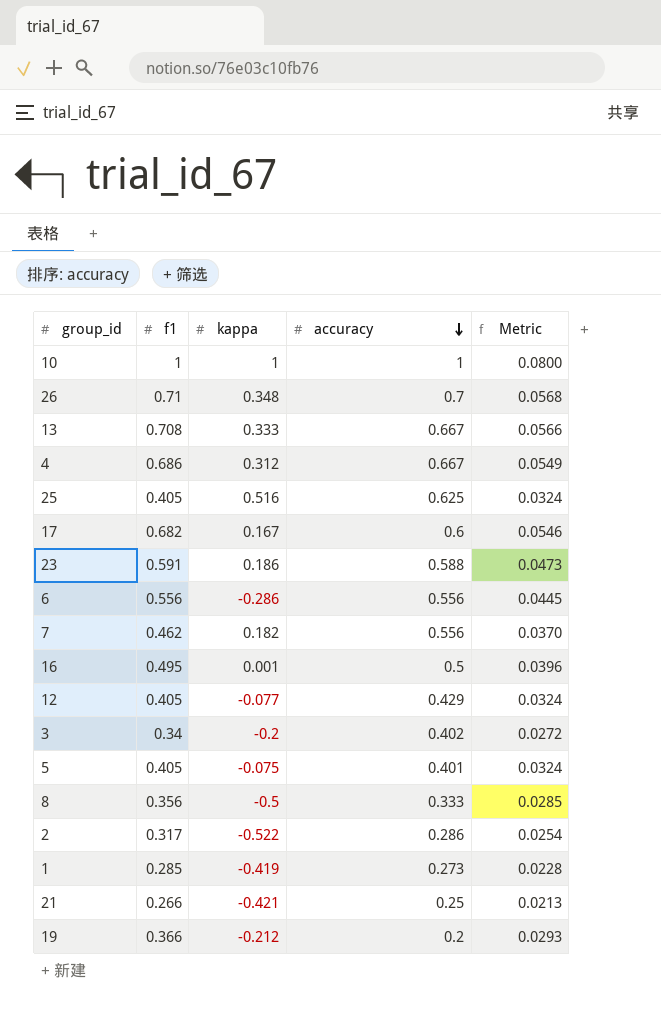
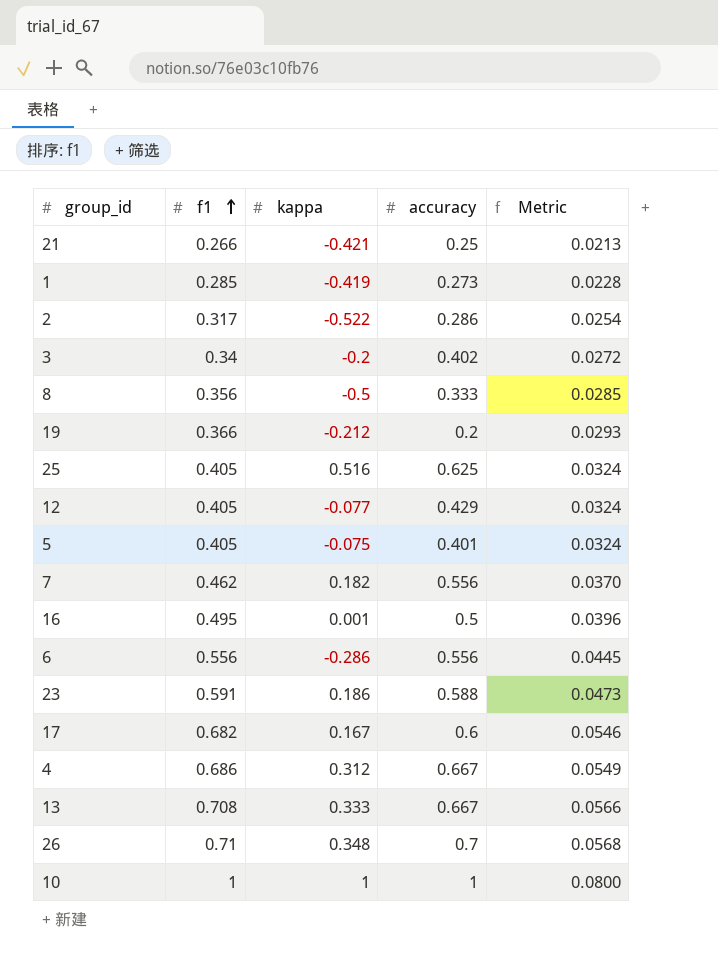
row order: accuracy descending -> f1 ascending

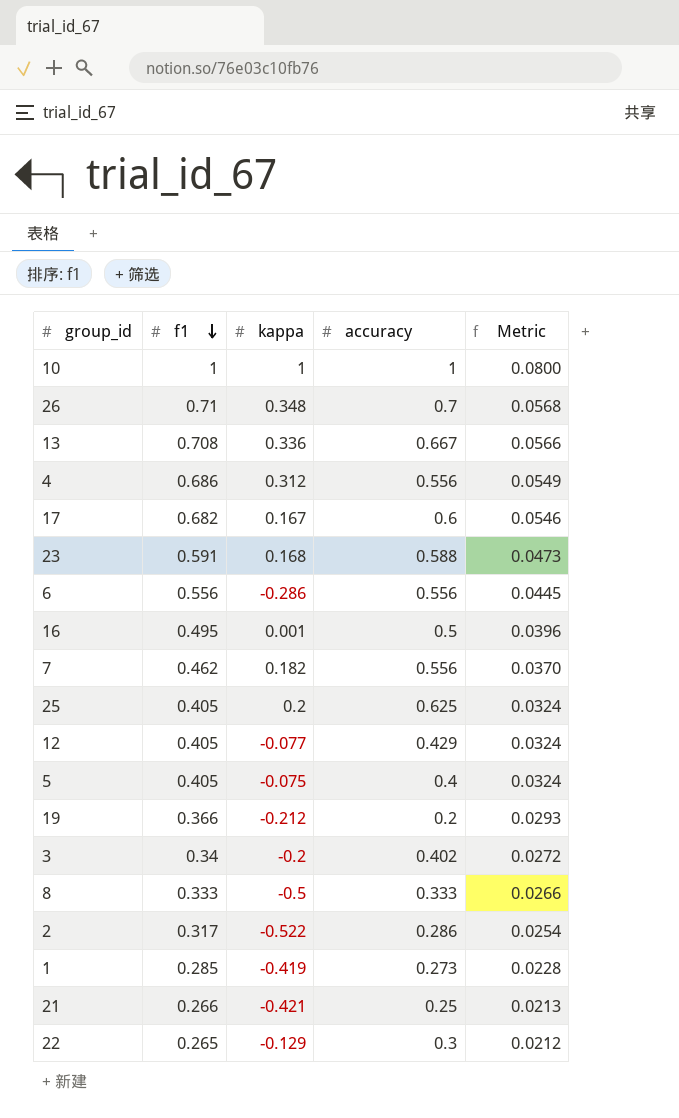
row order: f1 ascending -> f1 descending
13 | kappa: 0.333 -> 0.336
4 | accuracy: 0.667 -> 0.556
23 | kappa: 0.186 -> 0.168
25 | kappa: 0.516 -> 0.2
5 | accuracy: 0.401 -> 0.4
8 | f1: 0.356 -> 0.333
8 | Metric: 0.0285 -> 0.0266
row 22: none -> 0.265 | -0.129 | 0.3 | 0.0212

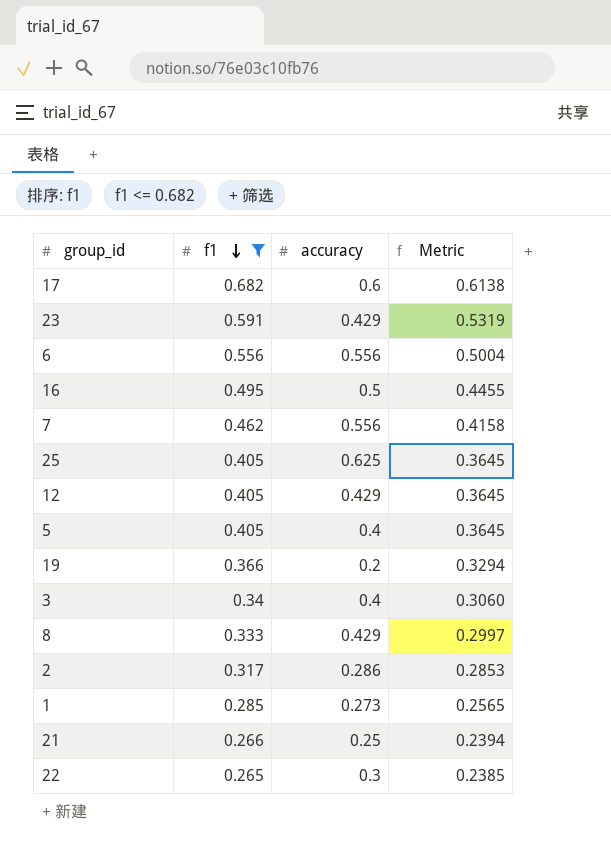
filter: none -> f1 <= 0.682
column kappa | position: 3 -> none
column Metric | formula: [f1] * 0.08 -> [f1] * 0.9
23 | accuracy: 0.588 -> 0.429
3 | accuracy: 0.402 -> 0.4
8 | accuracy: 0.333 -> 0.429

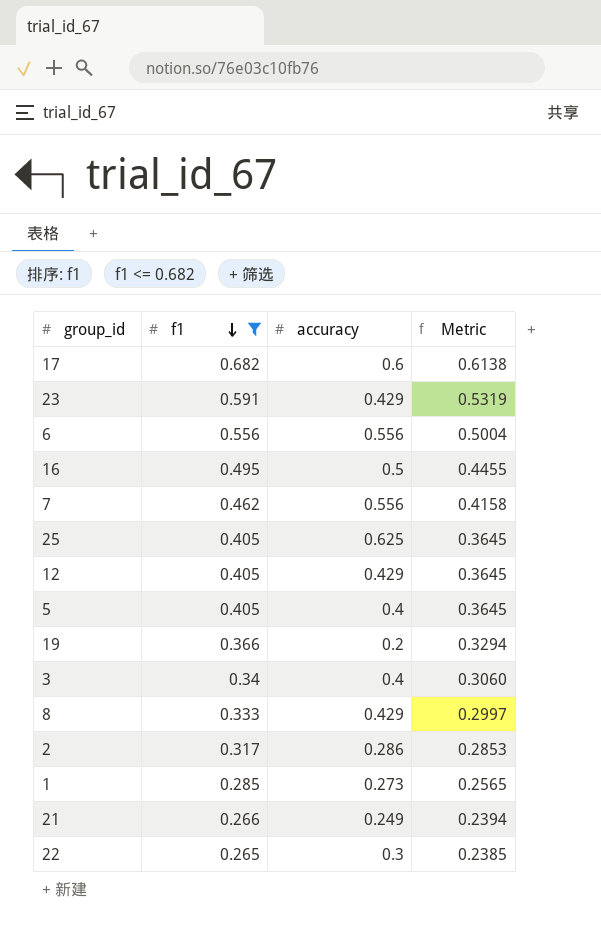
21 | accuracy: 0.25 -> 0.249

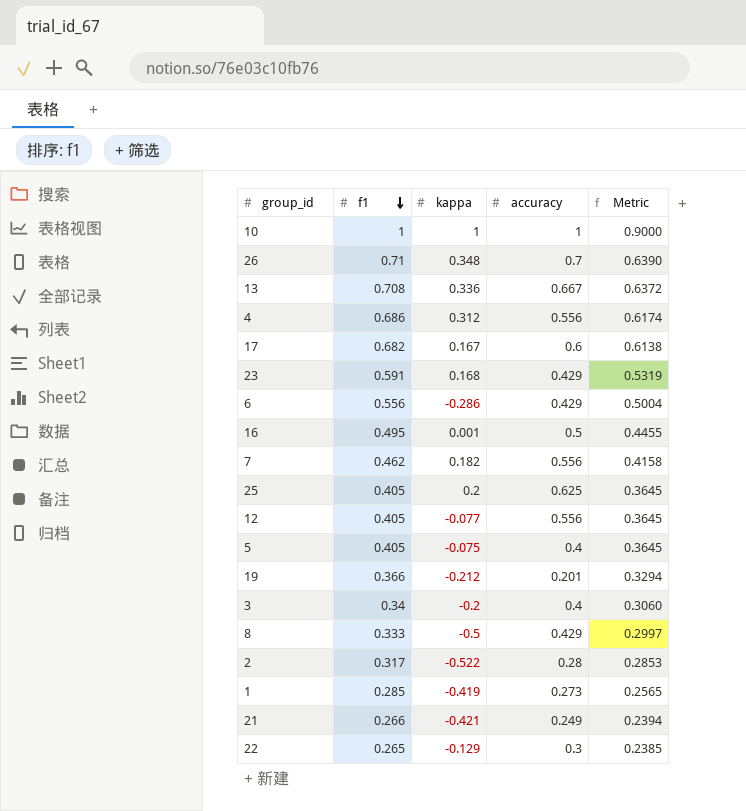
filter: f1 <= 0.682 -> none
column kappa | position: none -> 3
6 | accuracy: 0.556 -> 0.429
12 | accuracy: 0.429 -> 0.556
19 | accuracy: 0.2 -> 0.201
2 | accuracy: 0.286 -> 0.28

